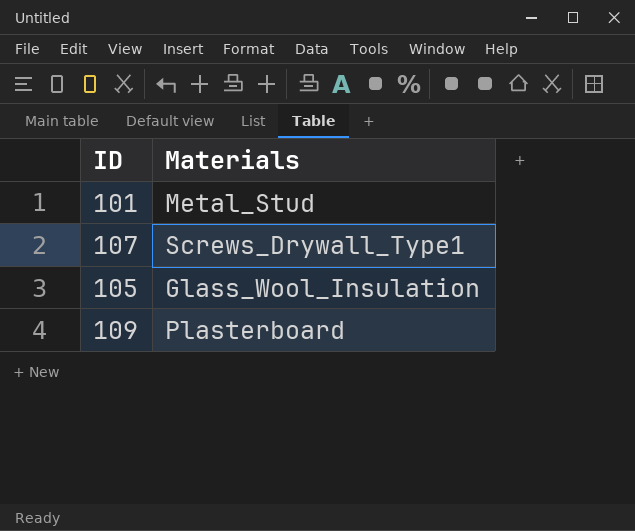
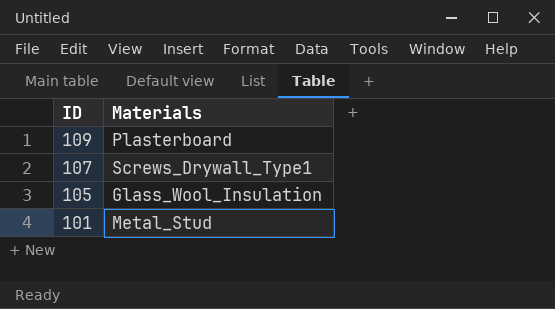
row order: none -> ID descending

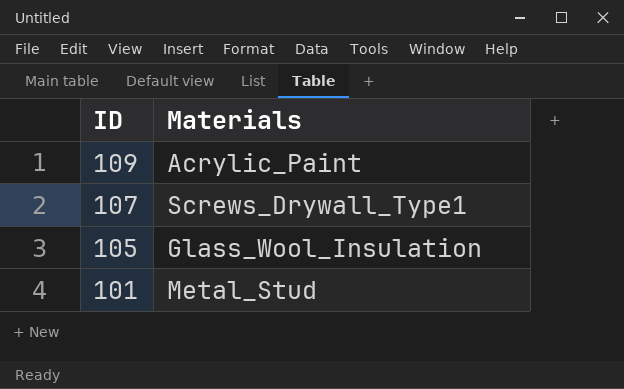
109 | Materials: Plasterboard -> Acrylic_Paint

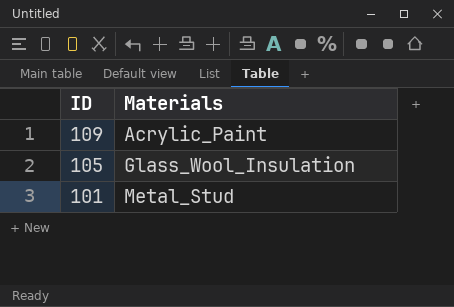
row 107: Screws_Drywall_Type1 -> none

